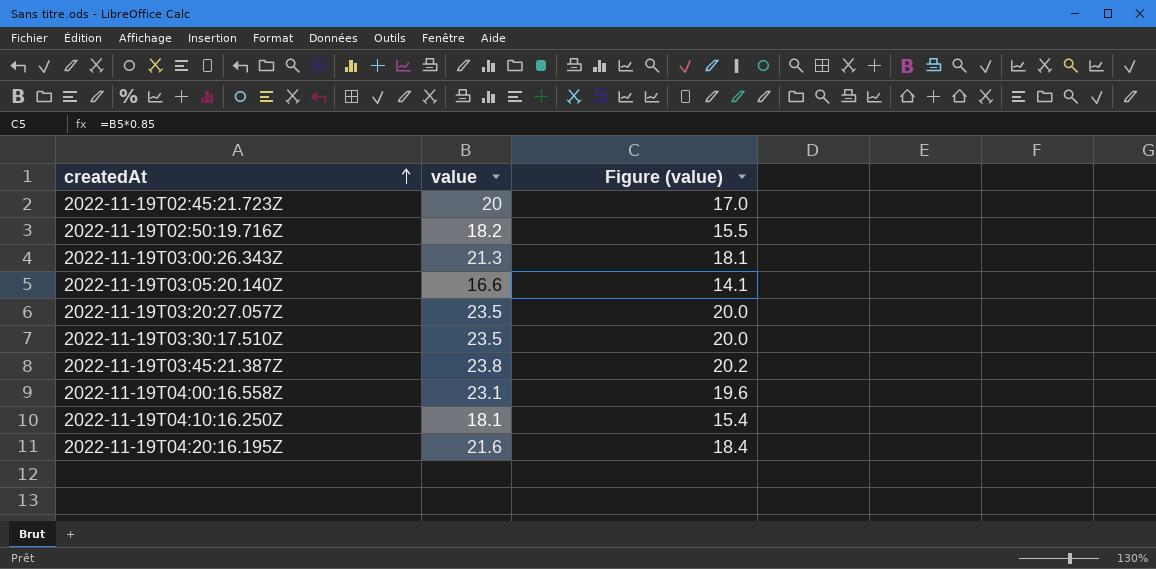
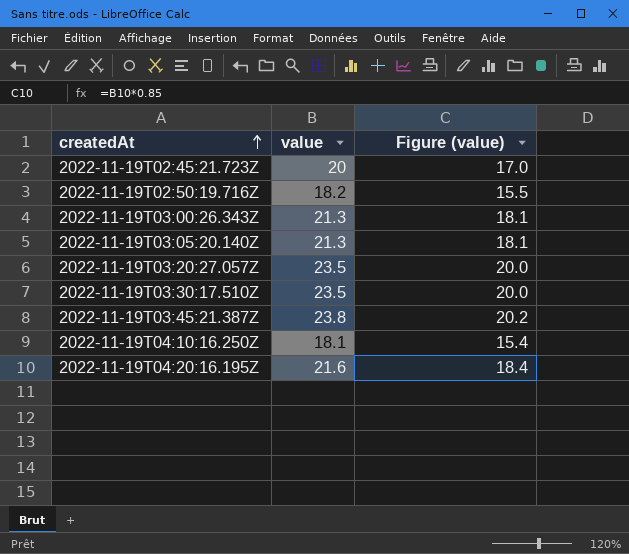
row 2022-11-19T04:00:16.558Z: 23.1 | 19.6 -> none
2022-11-19T03:05:20.140Z | value: 16.6 -> 21.3
2022-11-19T03:05:20.140Z | Figure (value): 14.1 -> 18.1

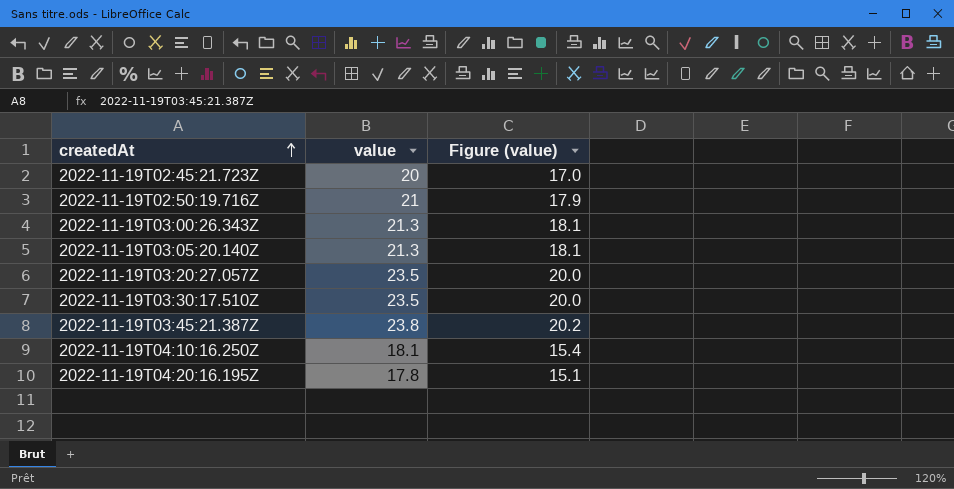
2022-11-19T02:50:19.716Z | value: 18.2 -> 21
2022-11-19T02:50:19.716Z | Figure (value): 15.5 -> 17.9
2022-11-19T04:20:16.195Z | value: 21.6 -> 17.8
2022-11-19T04:20:16.195Z | Figure (value): 18.4 -> 15.1

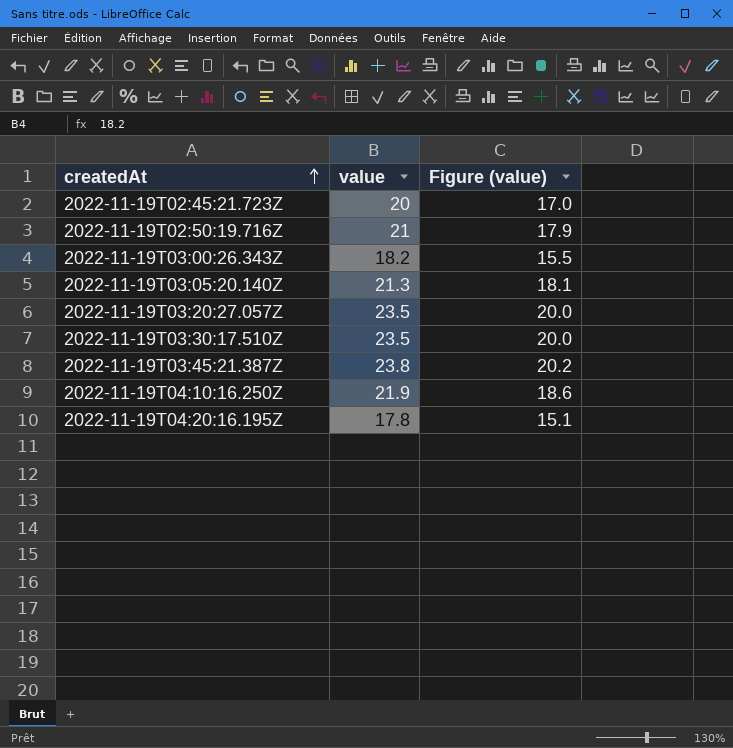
2022-11-19T03:00:26.343Z | value: 21.3 -> 18.2
2022-11-19T03:00:26.343Z | Figure (value): 18.1 -> 15.5
2022-11-19T04:10:16.250Z | value: 18.1 -> 21.9
2022-11-19T04:10:16.250Z | Figure (value): 15.4 -> 18.6

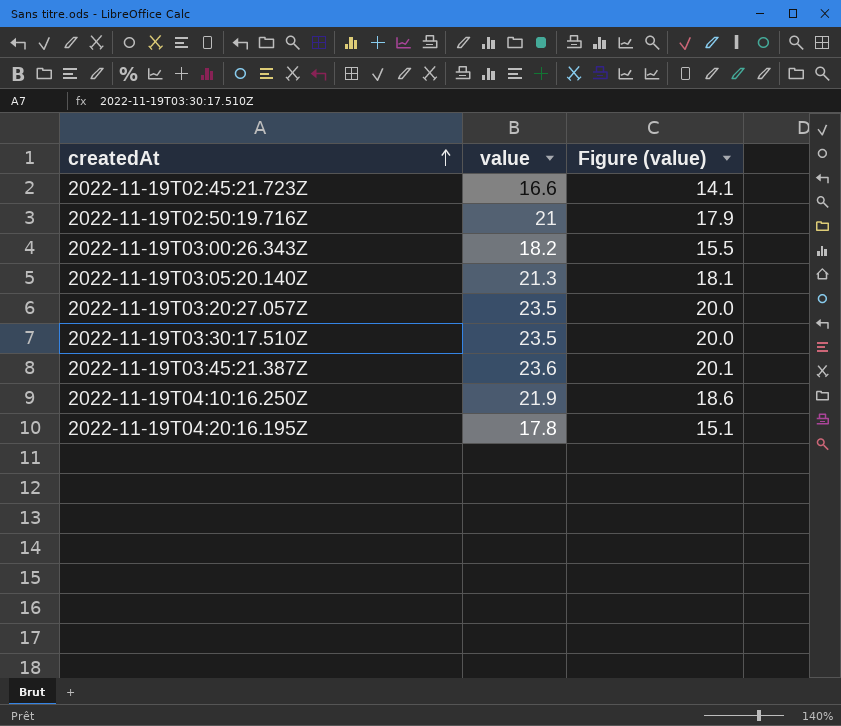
2022-11-19T02:45:21.723Z | value: 20 -> 16.6
2022-11-19T02:45:21.723Z | Figure (value): 17.0 -> 14.1
2022-11-19T03:45:21.387Z | value: 23.8 -> 23.6
2022-11-19T03:45:21.387Z | Figure (value): 20.2 -> 20.1

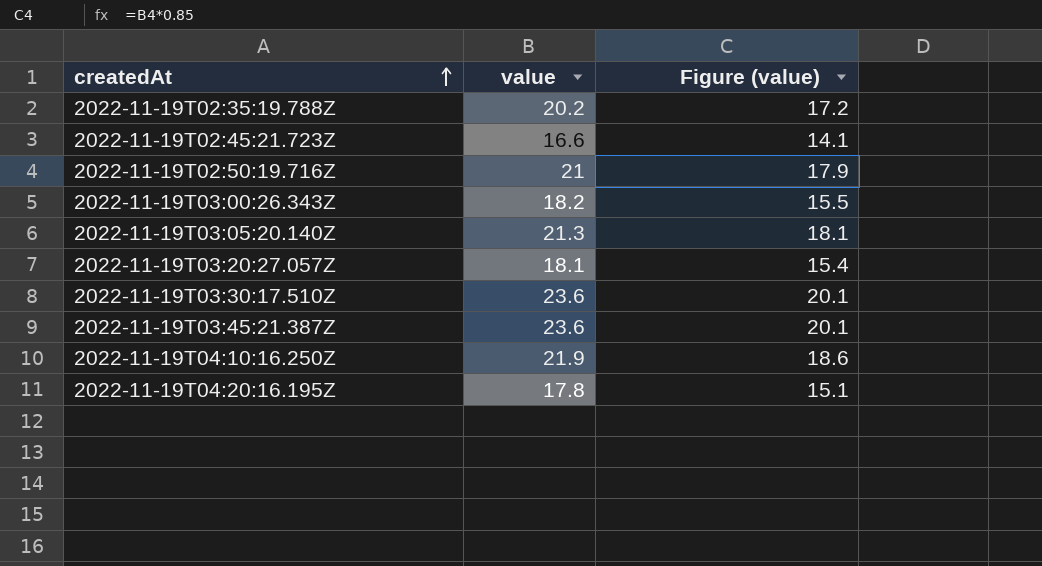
row 2022-11-19T02:35:19.788Z: none -> 20.2 | 17.2
2022-11-19T03:20:27.057Z | value: 23.5 -> 18.1
2022-11-19T03:20:27.057Z | Figure (value): 20.0 -> 15.4
2022-11-19T03:30:17.510Z | value: 23.5 -> 23.6
2022-11-19T03:30:17.510Z | Figure (value): 20.0 -> 20.1

